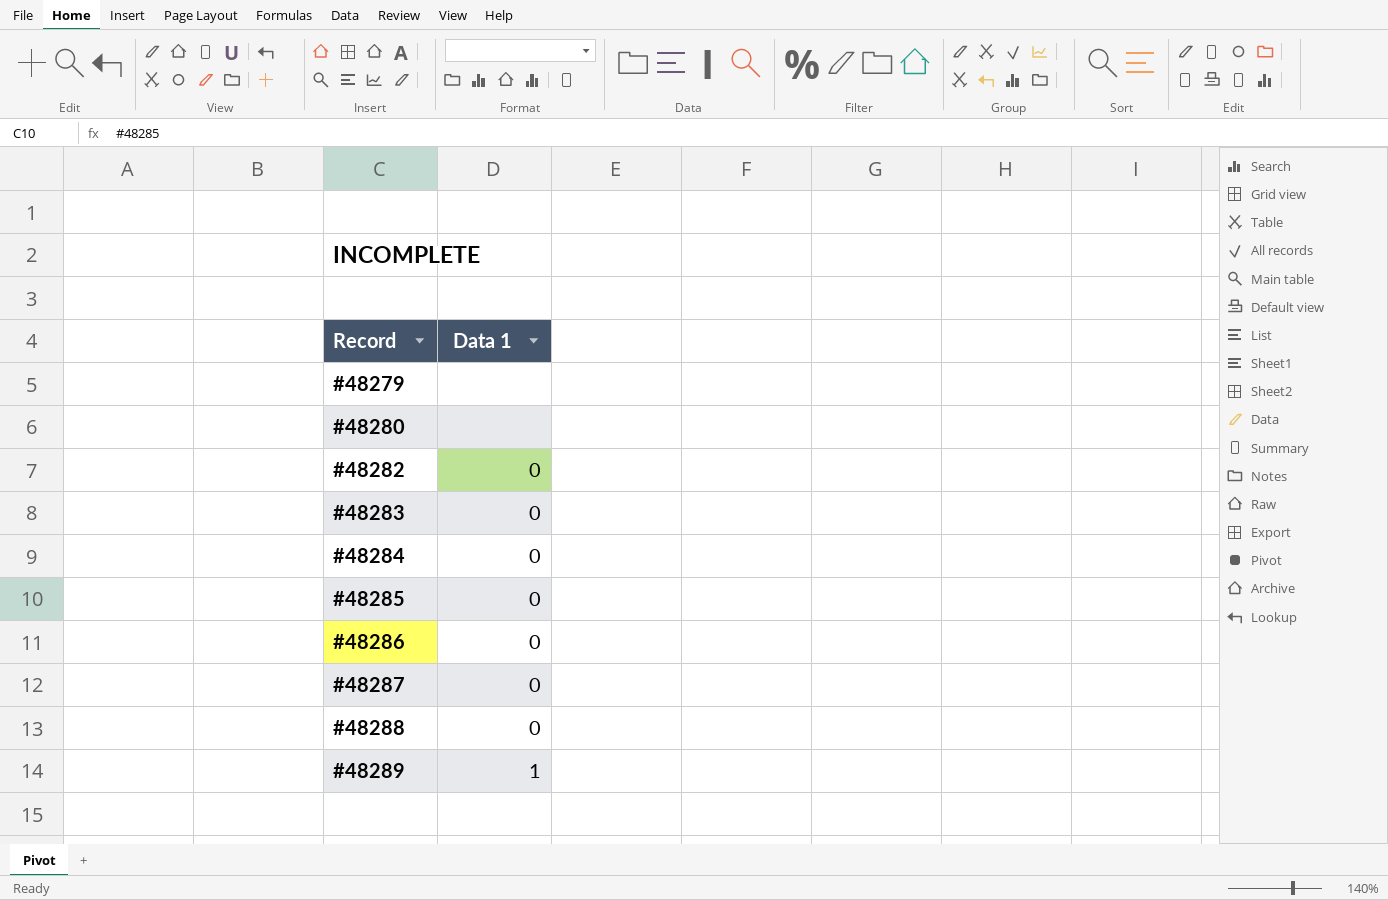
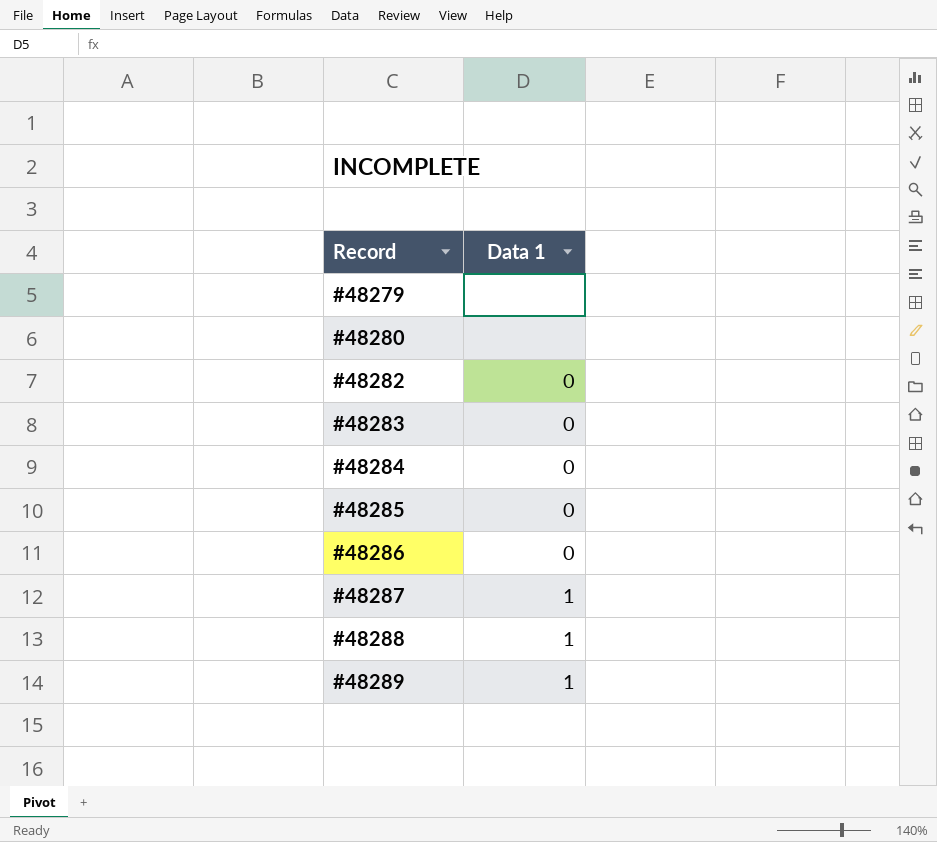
#48287 | Data 1: 0 -> 1
#48288 | Data 1: 0 -> 1

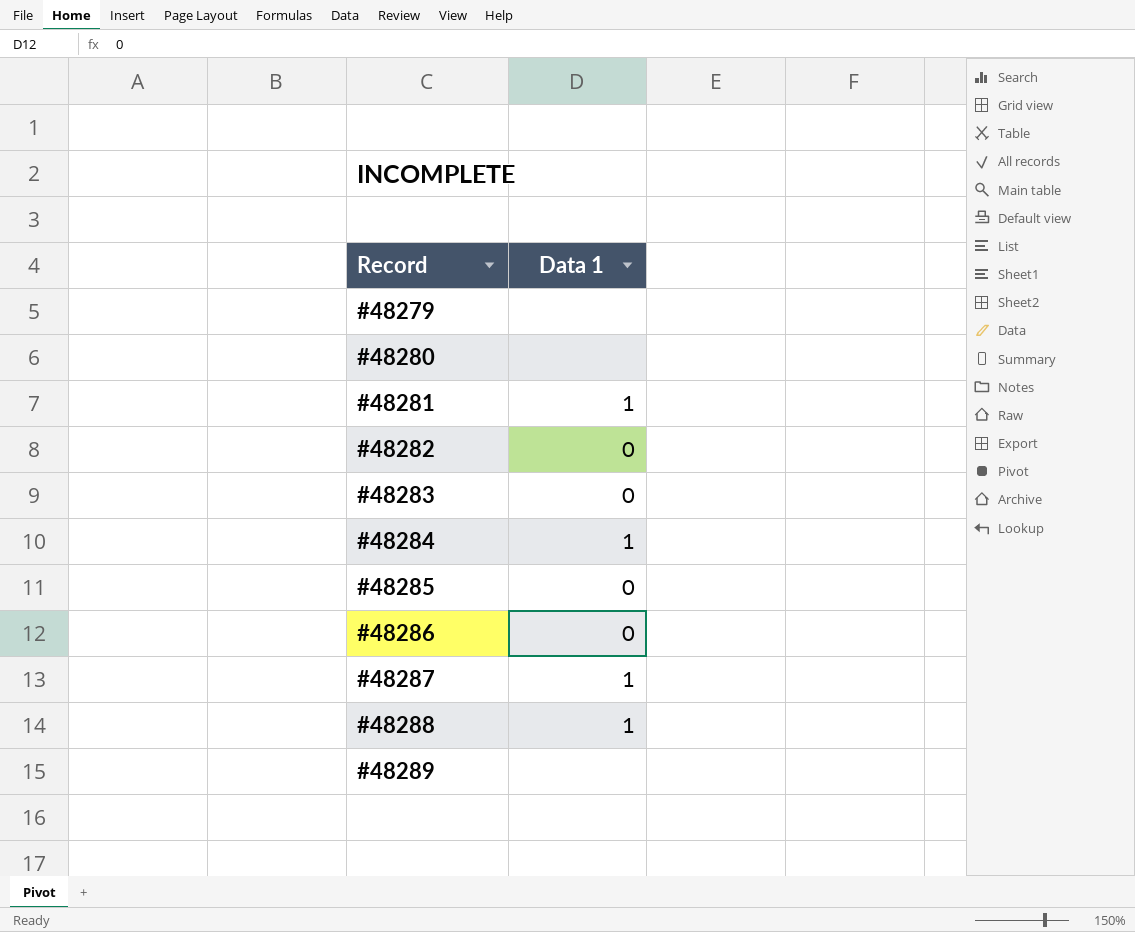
row #48281: none -> 1
#48284 | Data 1: 0 -> 1
#48289 | Data 1: 1 -> none

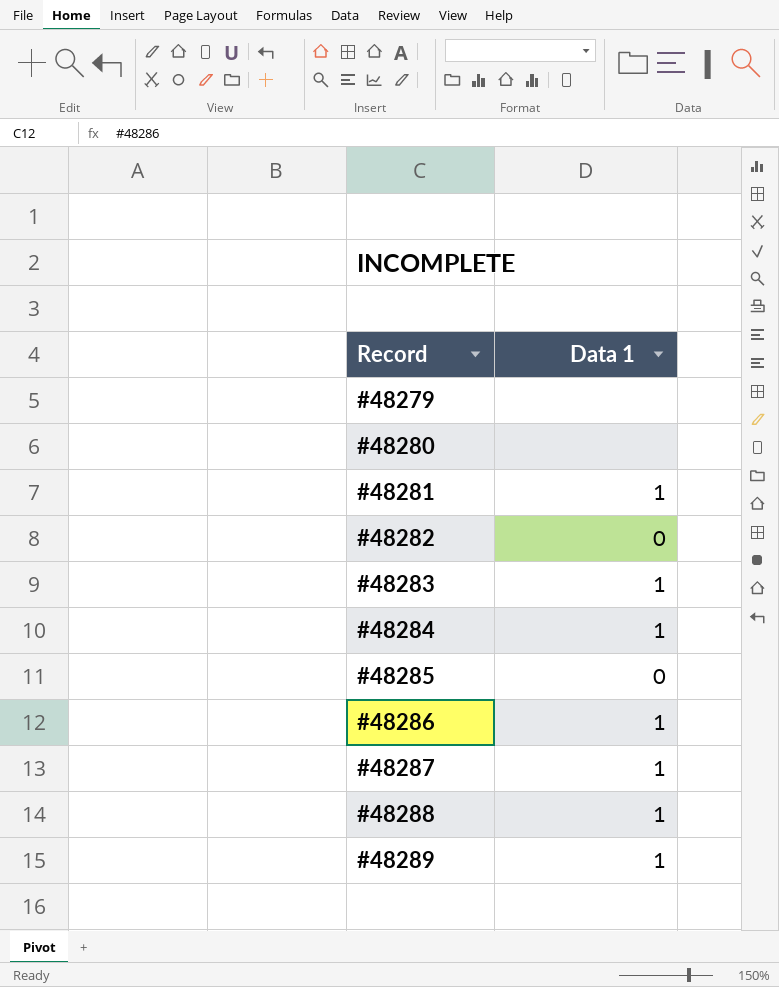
#48283 | Data 1: 0 -> 1
#48286 | Data 1: 0 -> 1
#48289 | Data 1: none -> 1

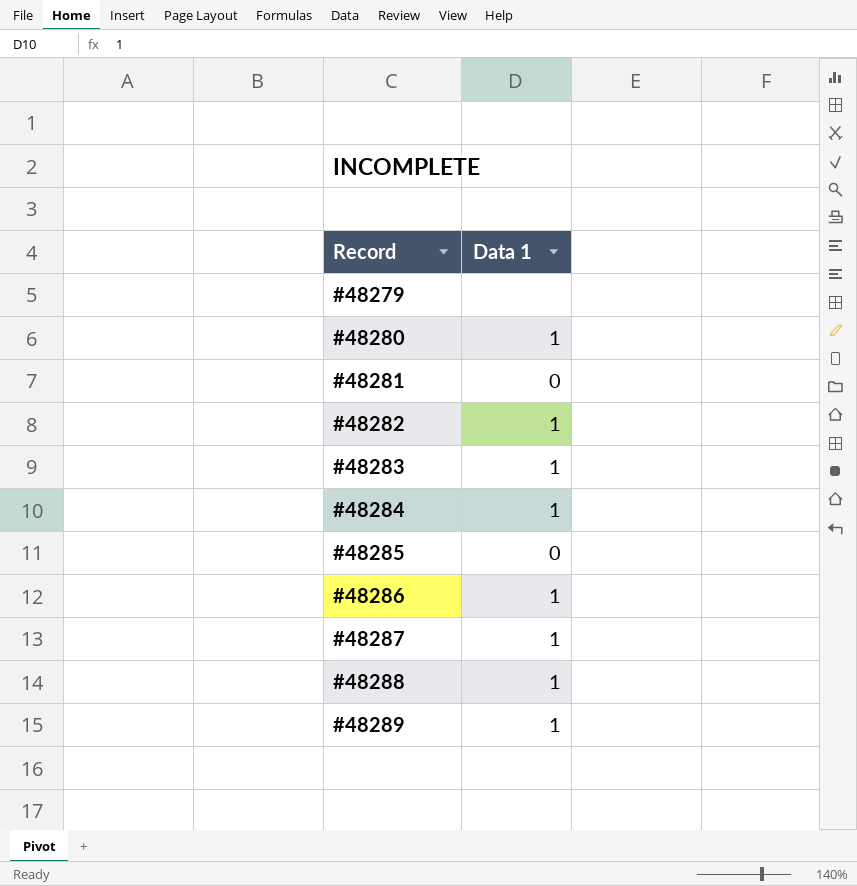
#48280 | Data 1: none -> 1
#48281 | Data 1: 1 -> 0
#48282 | Data 1: 0 -> 1

